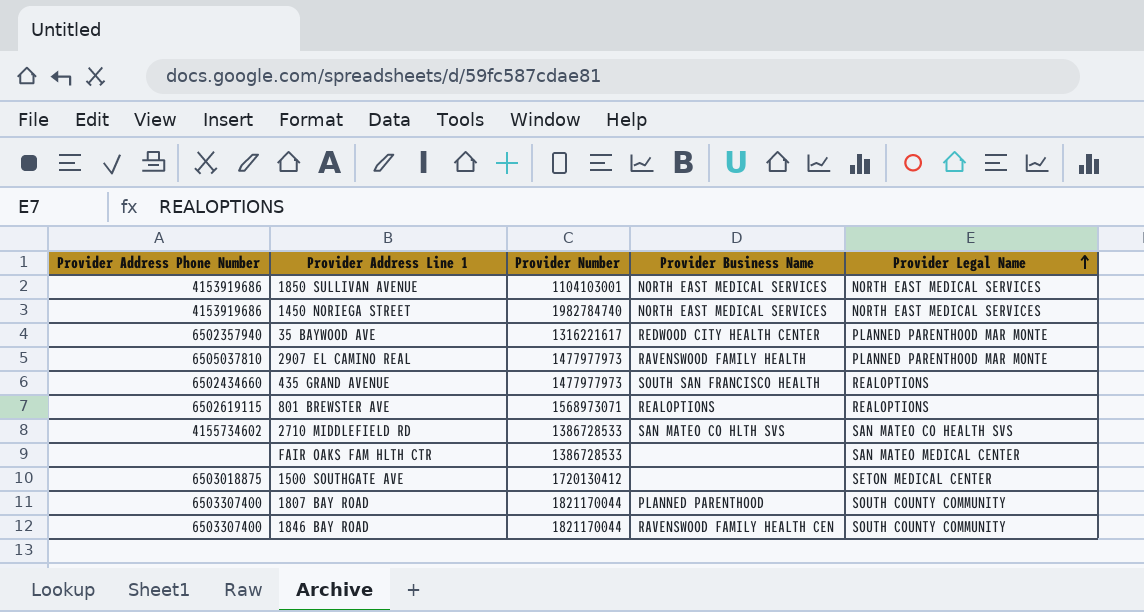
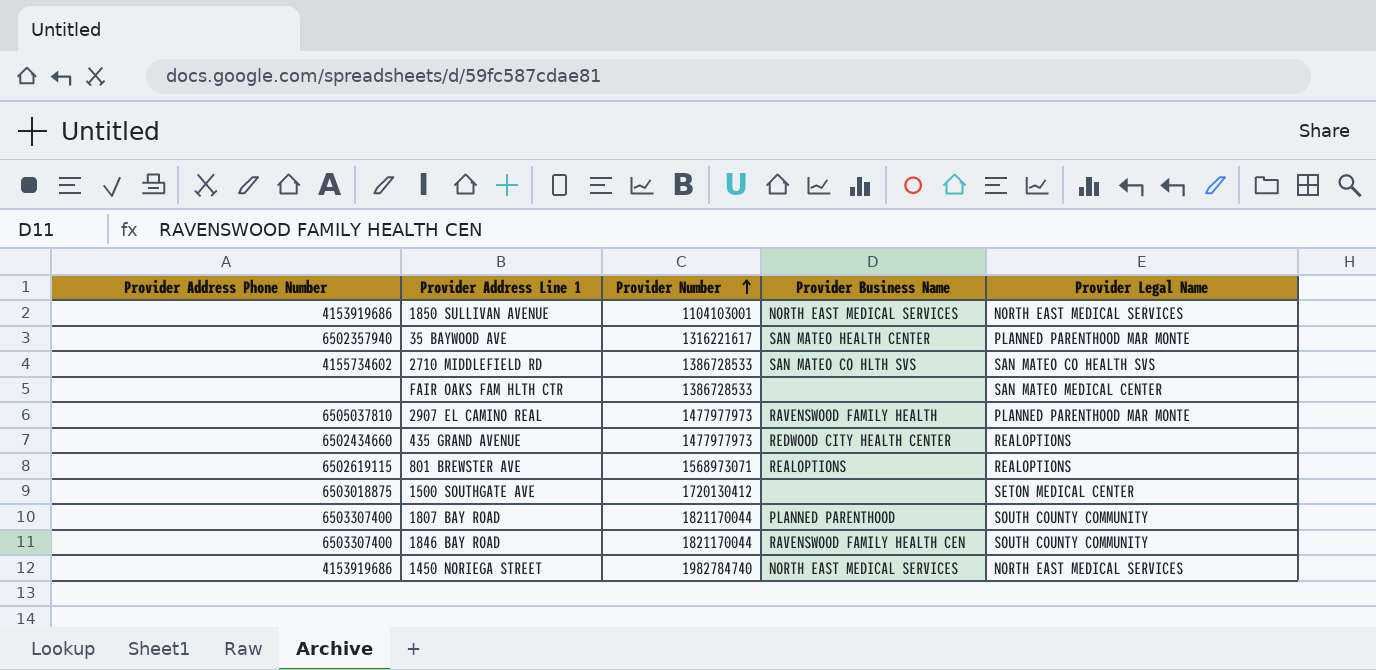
row order: Provider Legal Name ascending -> Provider Number ascending
35 BAYWOOD AVE | Provider Business Name: REDWOOD CITY HEALTH CENTER -> SAN MATEO HEALTH CENTER
435 GRAND AVENUE | Provider Business Name: SOUTH SAN FRANCISCO HEALTH -> REDWOOD CITY HEALTH CENTER

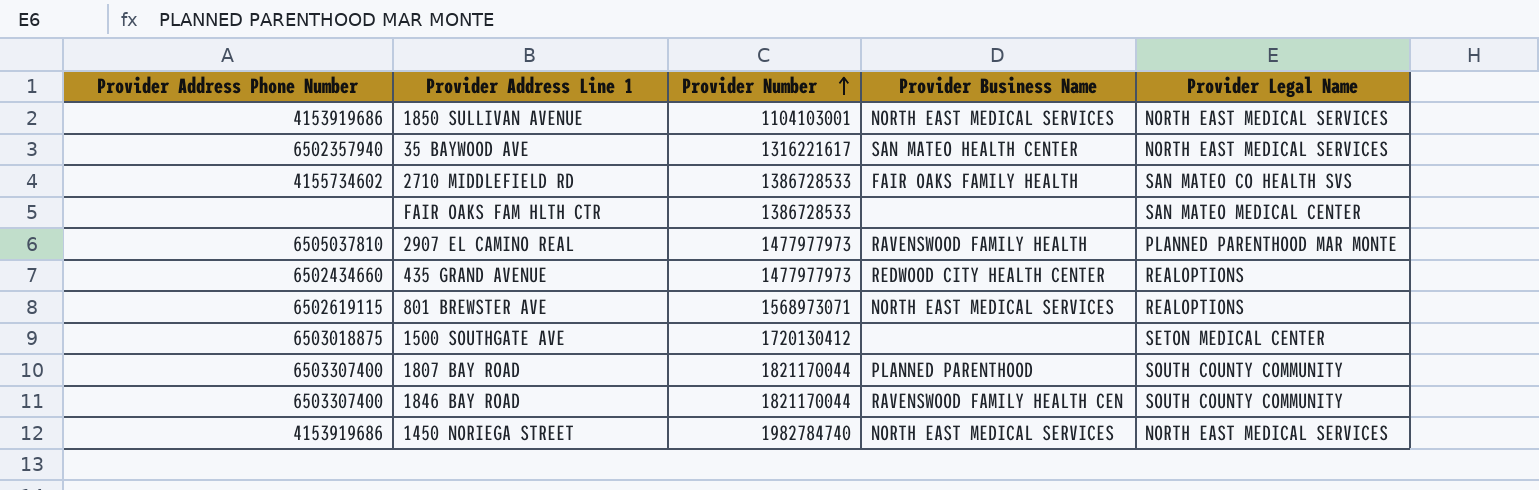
35 BAYWOOD AVE | Provider Legal Name: PLANNED PARENTHOOD MAR MONTE -> NORTH EAST MEDICAL SERVICES
2710 MIDDLEFIELD RD | Provider Business Name: SAN MATEO CO HLTH SVS -> FAIR OAKS FAMILY HEALTH
801 BREWSTER AVE | Provider Business Name: REALOPTIONS -> NORTH EAST MEDICAL SERVICES

